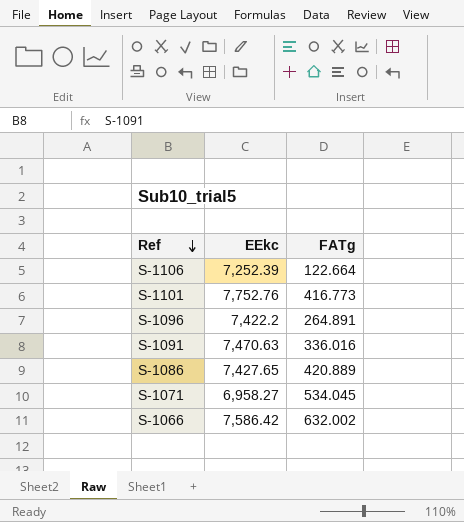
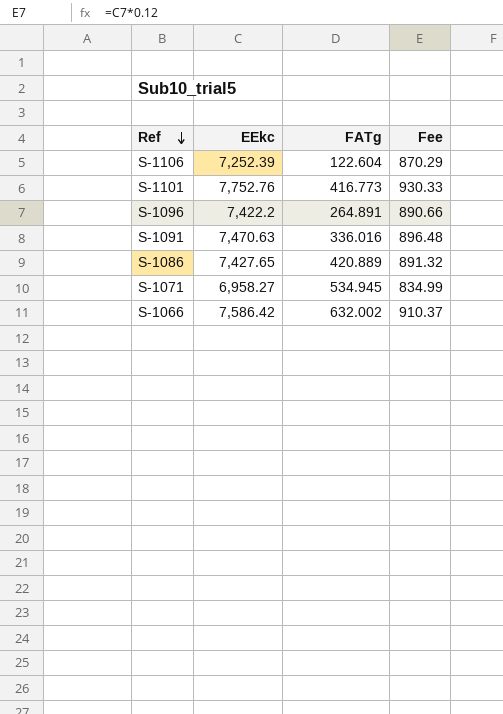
column Fee | formula: none -> [EEkc] * 0.12
S-1106 | FATg: 122.664 -> 122.604
S-1071 | FATg: 534.045 -> 534.945

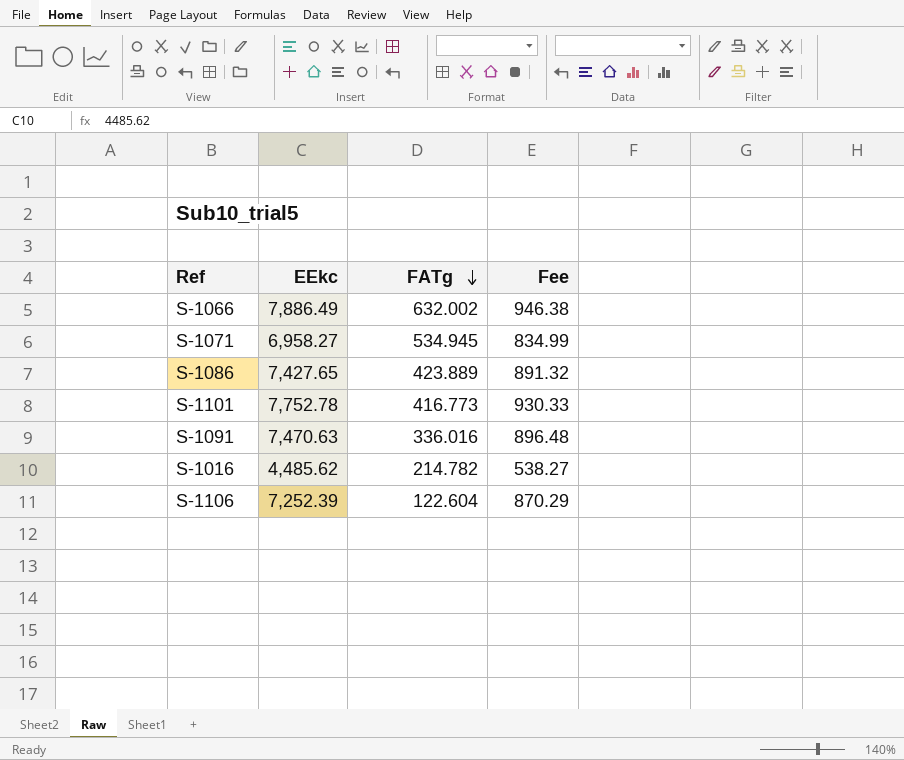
row order: Ref descending -> FATg descending
row S-1096: 7,422.2 | 264.891 | 890.66 -> none
S-1066 | EEkc: 7,586.42 -> 7,886.49
S-1066 | Fee: 910.37 -> 946.38
S-1086 | FATg: 420.889 -> 423.889
S-1101 | EEkc: 7,752.76 -> 7,752.78
row S-1016: none -> 4,485.62 | 214.782 | 538.27

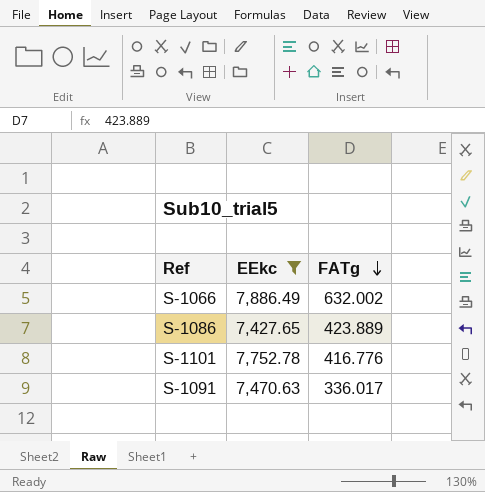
filter: none -> EEkc >= 7,427.65
column Fee | formula: [EEkc] * 0.12 -> none
S-1101 | FATg: 416.773 -> 416.776
S-1091 | FATg: 336.016 -> 336.017

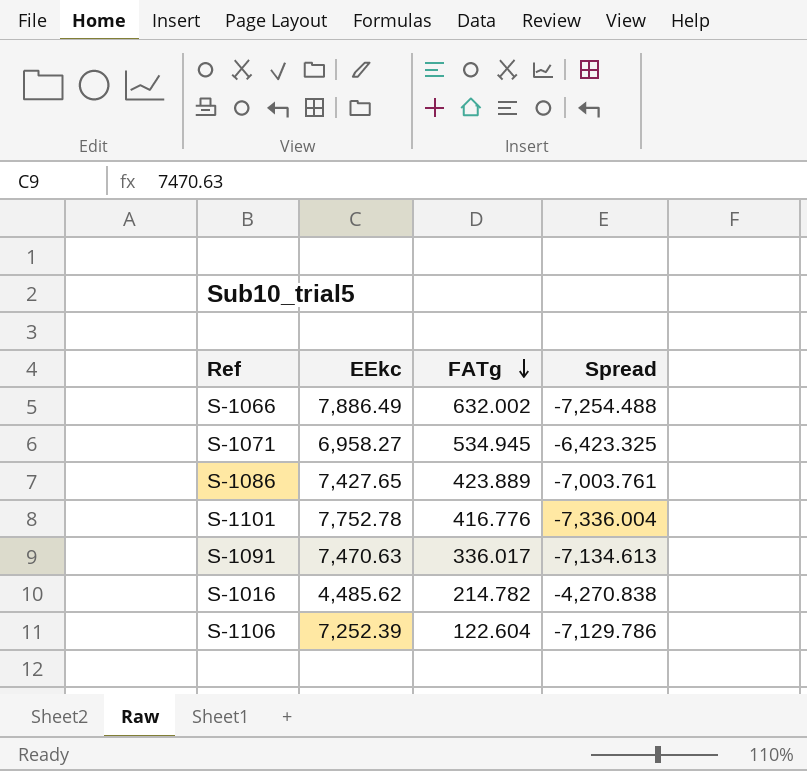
filter: EEkc >= 7,427.65 -> none
column Spread | formula: none -> [FATg] - [EEkc]

